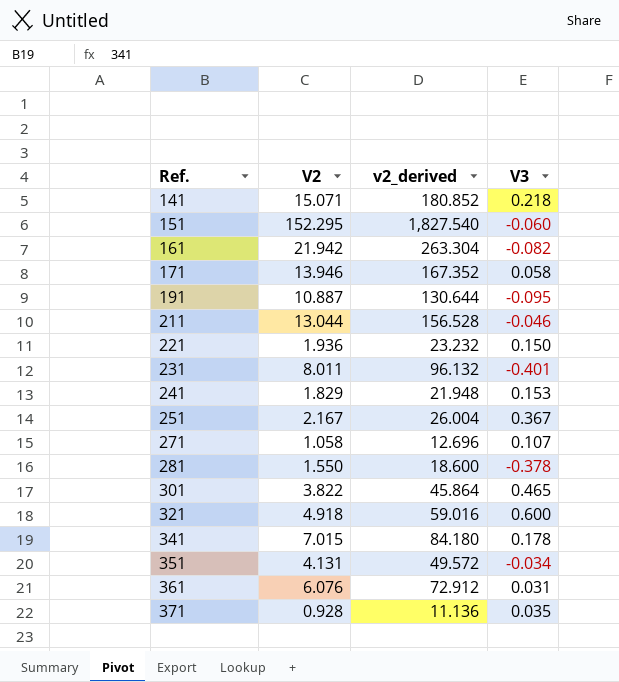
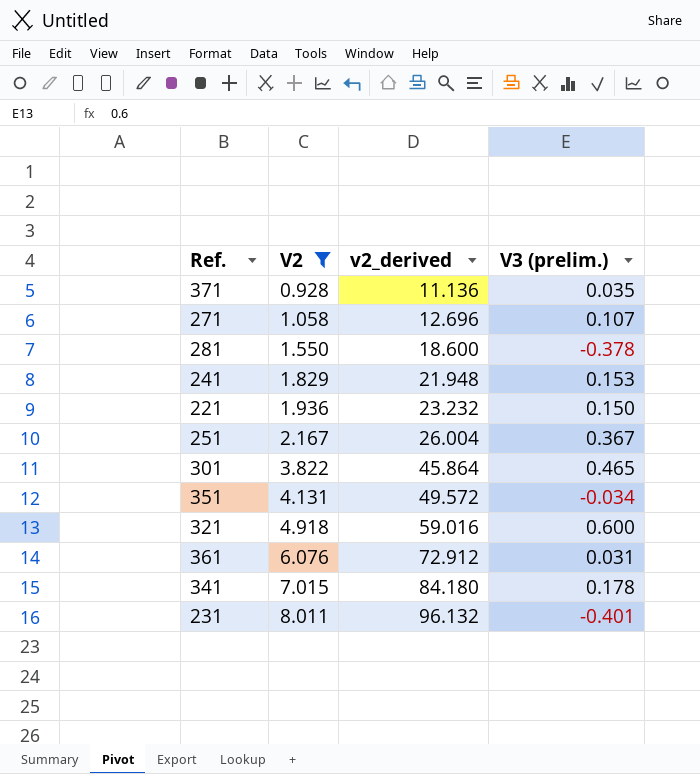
filter: none -> V2 <= 8.011
row order: Ref. ascending -> V2 ascending
column name: V3 -> V3 (prelim.)

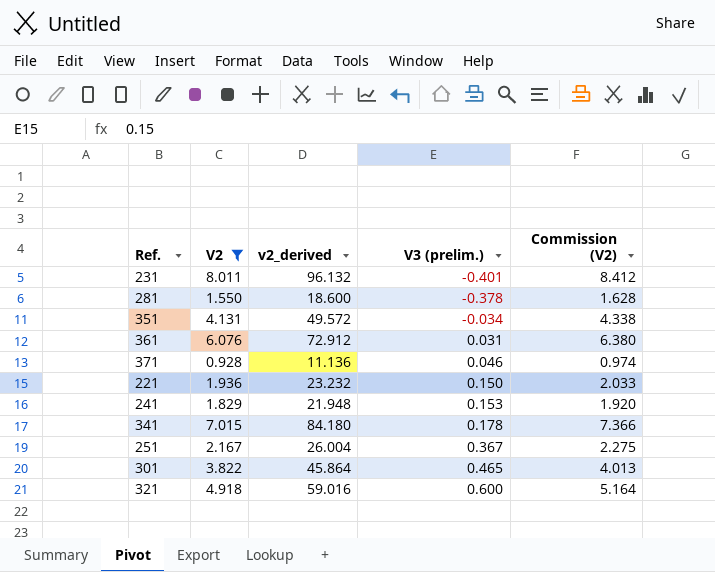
row order: V2 ascending -> V3 (prelim.) ascending
column Commission (V2) | formula: none -> [V2] * 1.05
row 271: 1.058 | 12.696 | 0.107 -> none
371 | V3 (prelim.): 0.035 -> 0.046

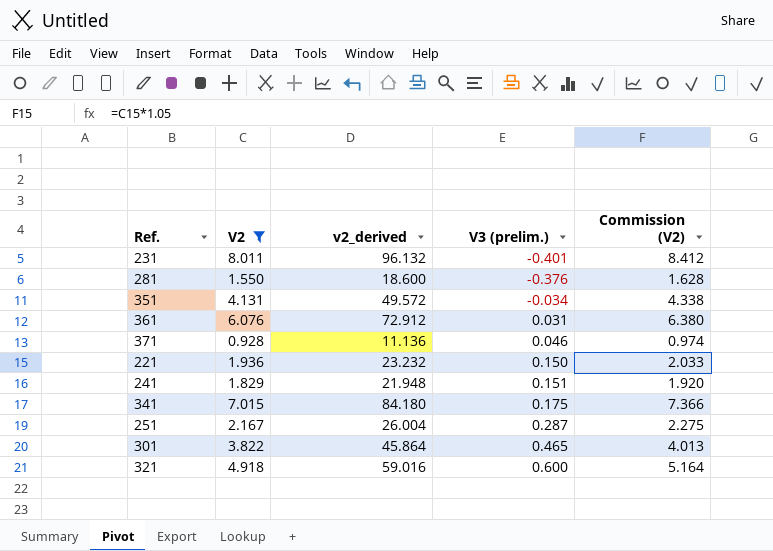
281 | V3 (prelim.): -0.378 -> -0.376
241 | V3 (prelim.): 0.153 -> 0.151
341 | V3 (prelim.): 0.178 -> 0.175
251 | V3 (prelim.): 0.367 -> 0.287

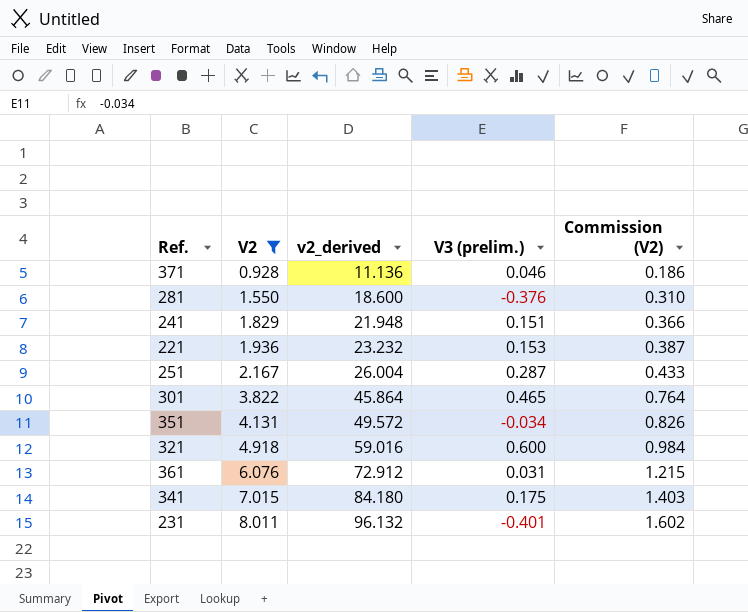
row order: V3 (prelim.) ascending -> V2 ascending
column Commission (V2) | formula: [V2] * 1.05 -> [V2] * 0.2
221 | V3 (prelim.): 0.150 -> 0.153

